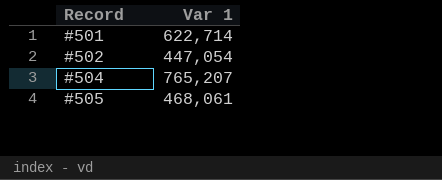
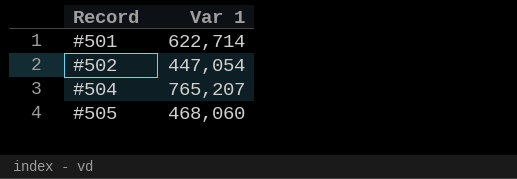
#505 | Var 1: 468,061 -> 468,060

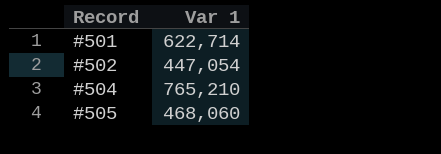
#504 | Var 1: 765,207 -> 765,210

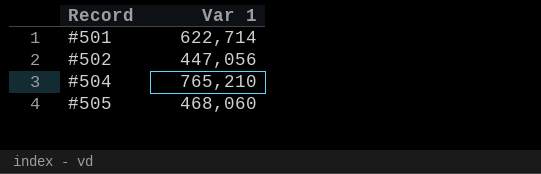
#502 | Var 1: 447,054 -> 447,056

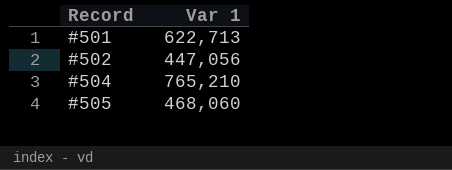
#501 | Var 1: 622,714 -> 622,713

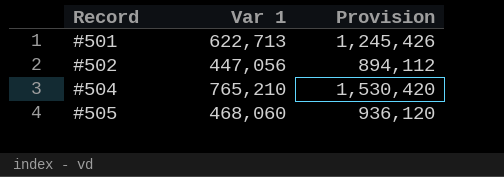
column Provision | formula: none -> [Var 1] * 2

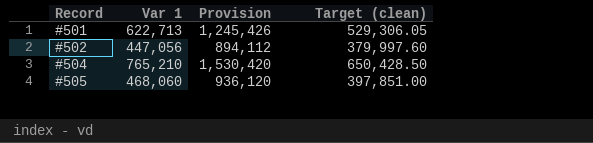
column Target (clean) | formula: none -> [Var 1] * 0.85

